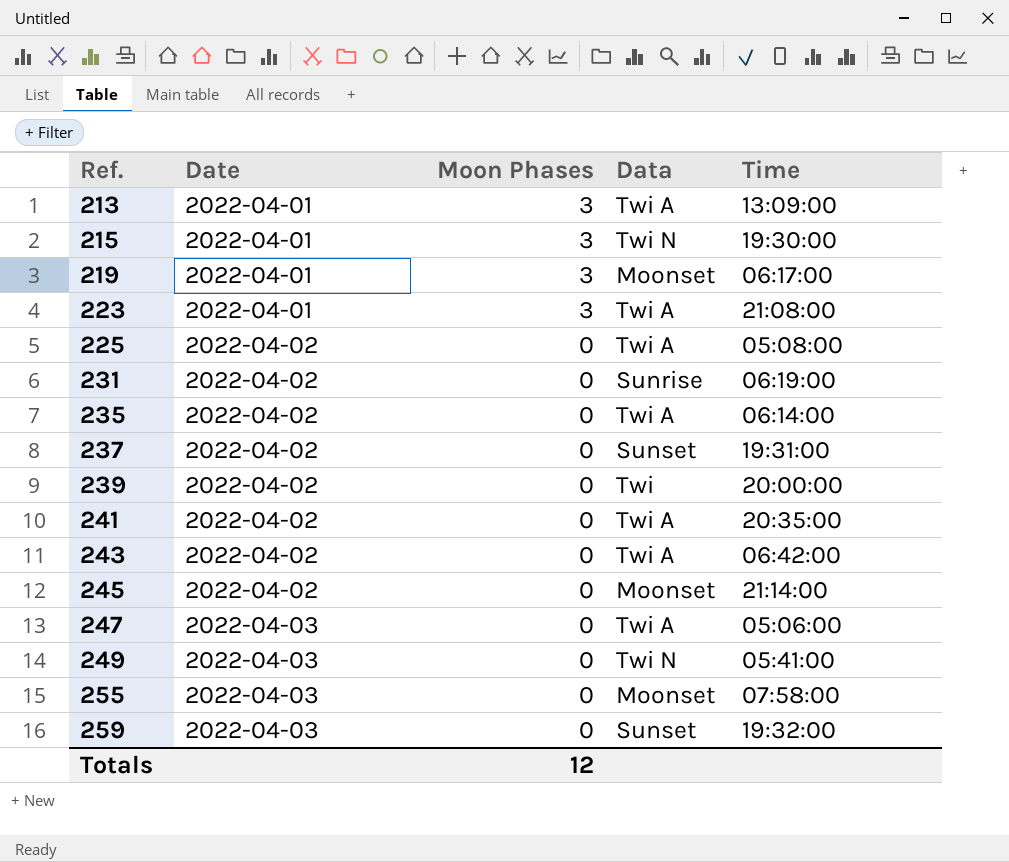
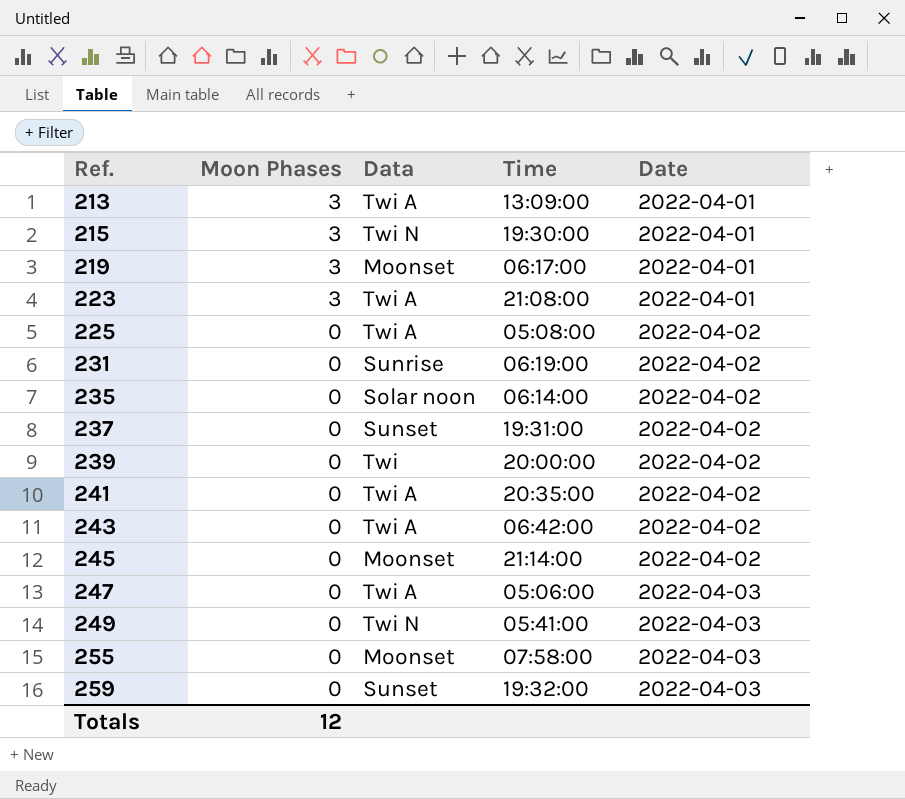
column Date | position: 2 -> 5
235 | Data: Twi A -> Solar noon

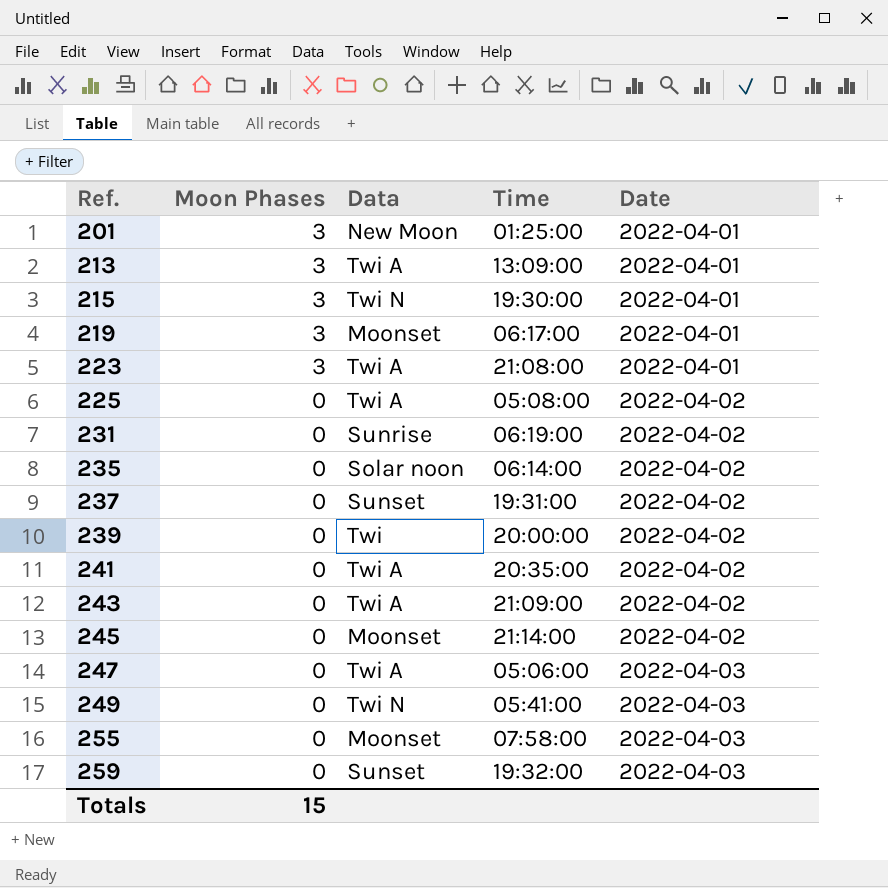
row 201: none -> 3 | New Moon | 01:25:00 | 2022-04-01
243 | Time: 06:42:00 -> 21:09:00
Totals | Moon Phases: 12 -> 15

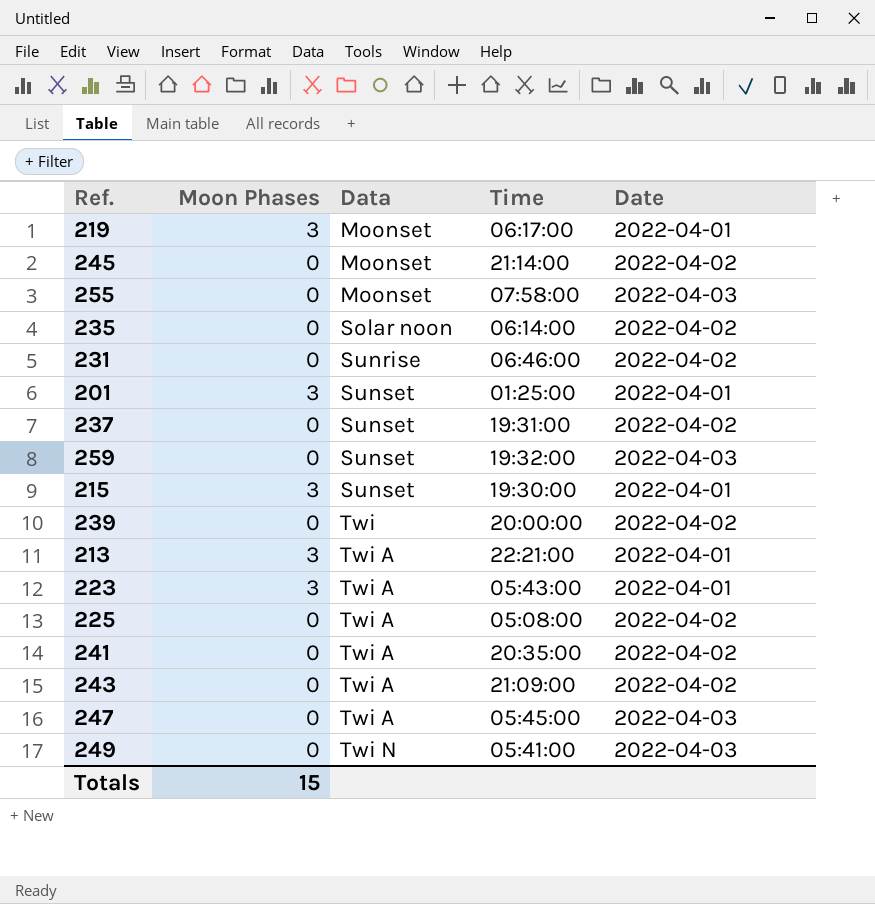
row order: Ref. ascending -> Data ascending
231 | Time: 06:19:00 -> 06:46:00
201 | Data: New Moon -> Sunset
215 | Data: Twi N -> Sunset
213 | Time: 13:09:00 -> 22:21:00
223 | Time: 21:08:00 -> 05:43:00
247 | Time: 05:06:00 -> 05:45:00

